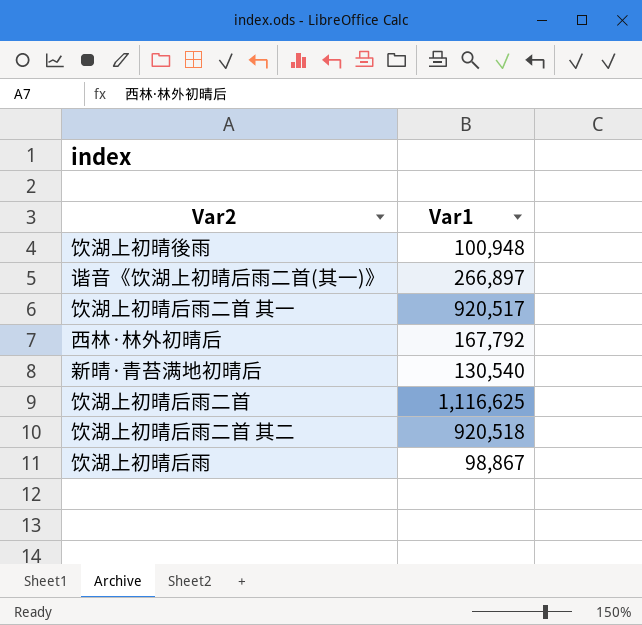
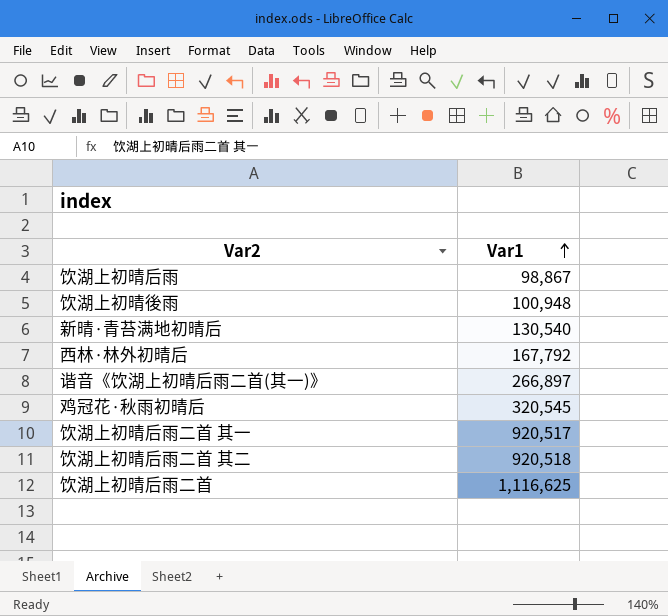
row order: none -> Var1 ascending
row 鸡冠花·秋雨初晴后: none -> 320,545

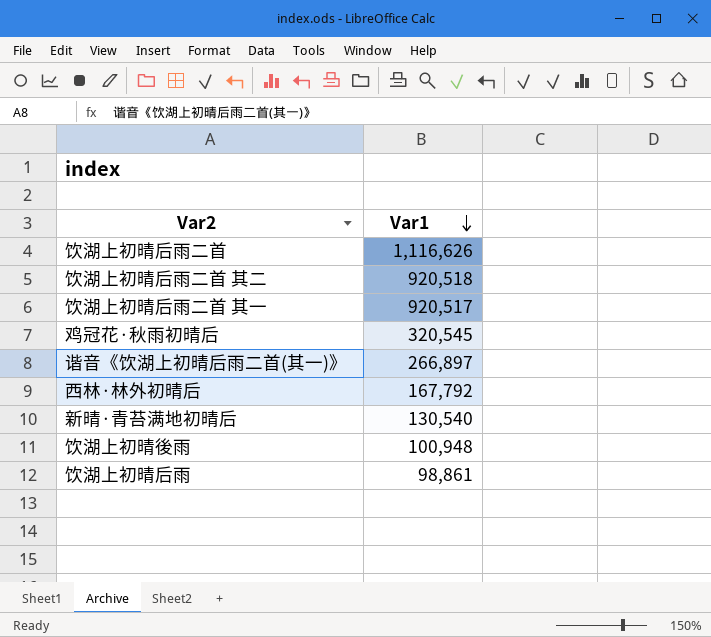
row order: Var1 ascending -> Var1 descending
饮湖上初晴后雨二首 | Var1: 1,116,625 -> 1,116,626
饮湖上初晴后雨 | Var1: 98,867 -> 98,861

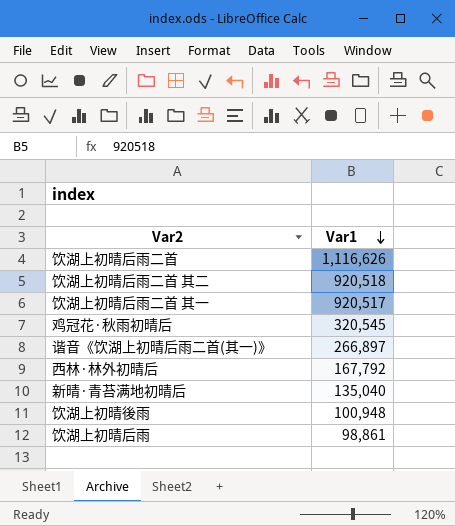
新晴·青苔满地初晴后 | Var1: 130,540 -> 135,040

